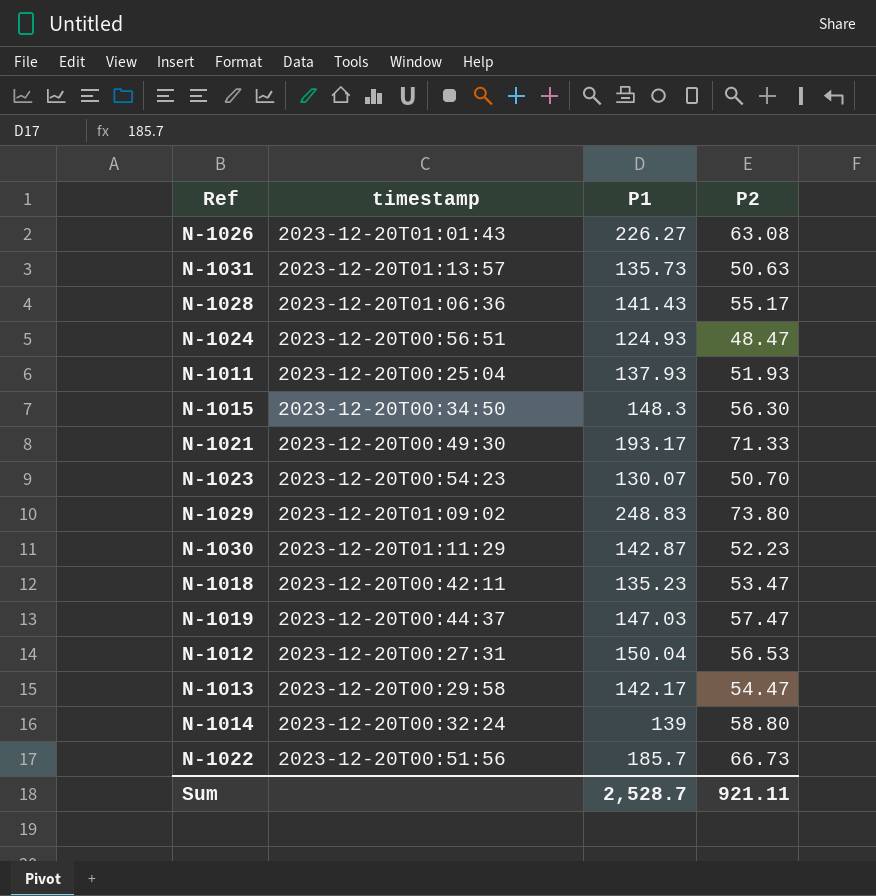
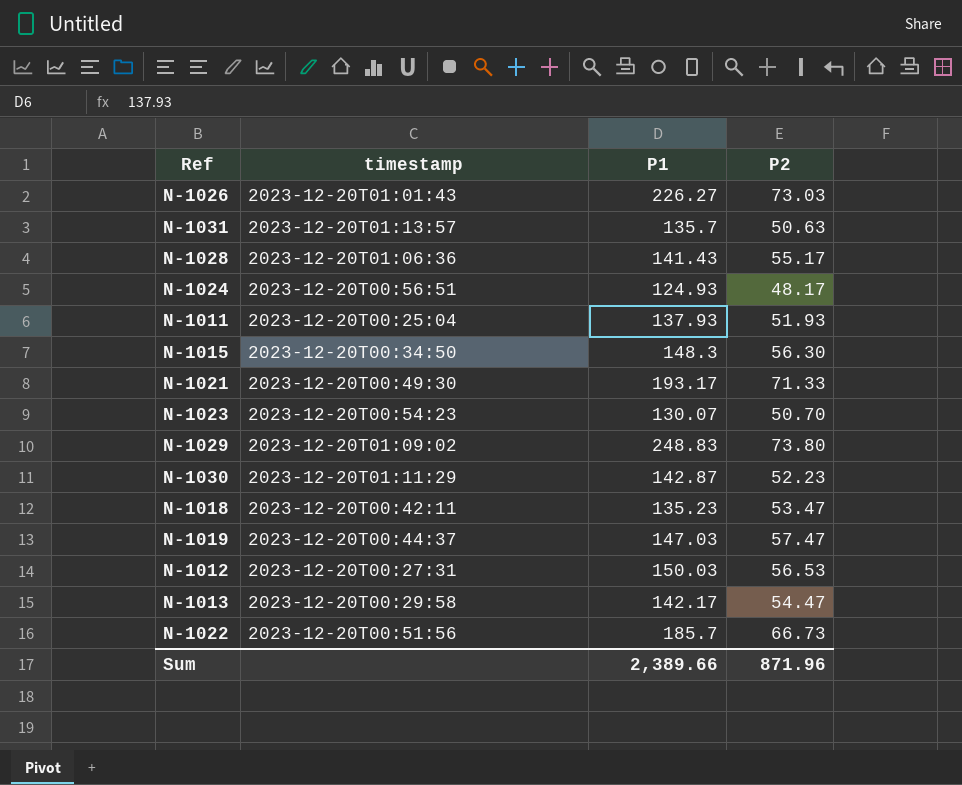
row N-1014: 2023-12-20T00:32:24 | 139 | 58.80 -> none
N-1026 | P2: 63.08 -> 73.03
N-1031 | P1: 135.73 -> 135.7
N-1024 | P2: 48.47 -> 48.17
N-1012 | P1: 150.04 -> 150.03
Sum | P1: 2,528.7 -> 2,389.66
Sum | P2: 921.11 -> 871.96

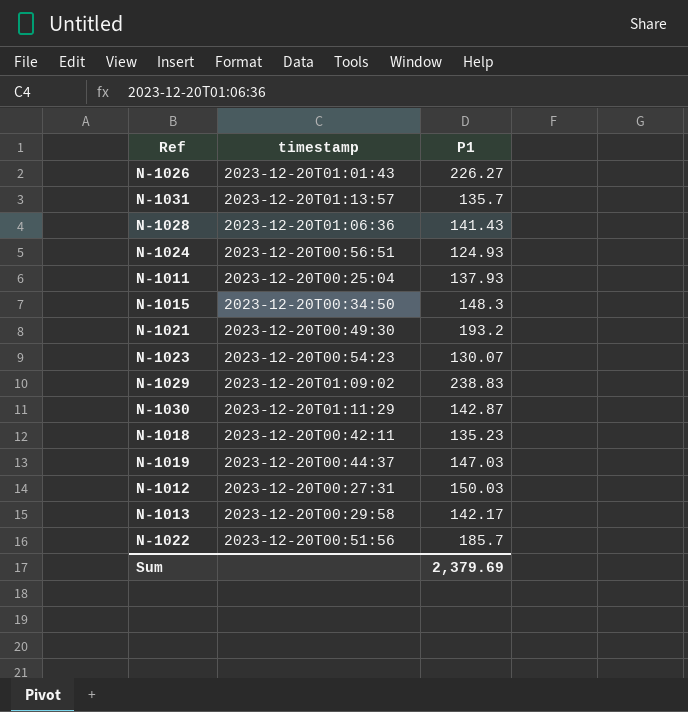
column P2 | position: 4 -> none
N-1021 | P1: 193.17 -> 193.2
N-1029 | P1: 248.83 -> 238.83
Sum | P1: 2,389.66 -> 2,379.69

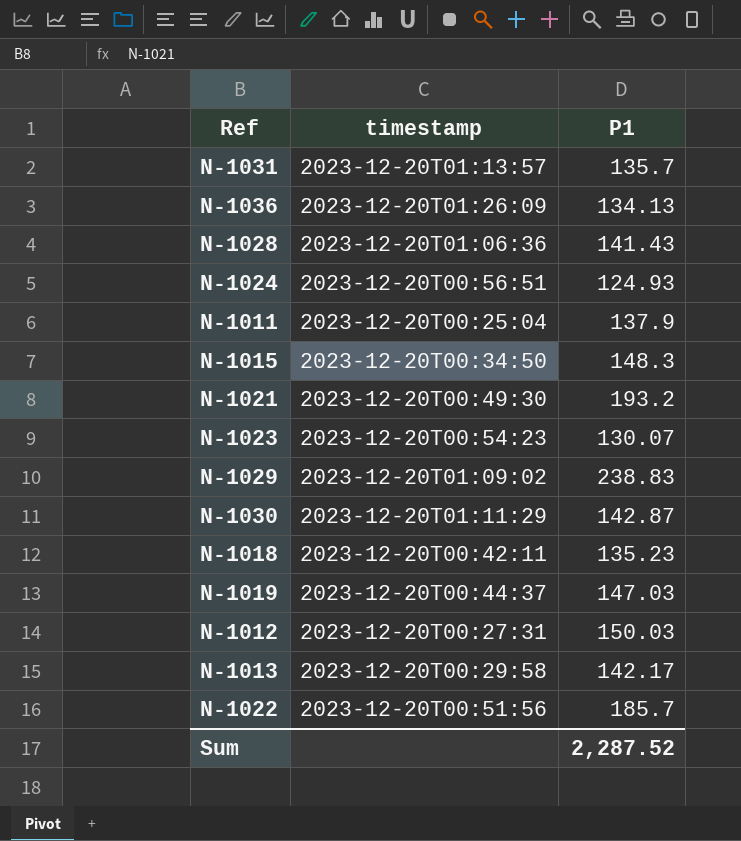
row N-1026: 2023-12-20T01:01:43 | 226.27 -> none
row N-1036: none -> 2023-12-20T01:26:09 | 134.13
N-1011 | P1: 137.93 -> 137.9
Sum | P1: 2,379.69 -> 2,287.52

